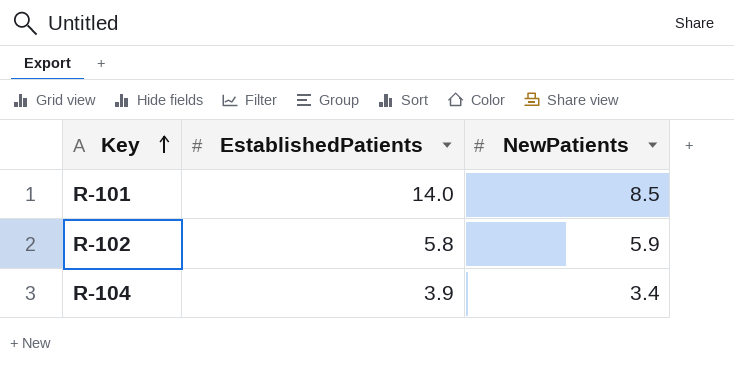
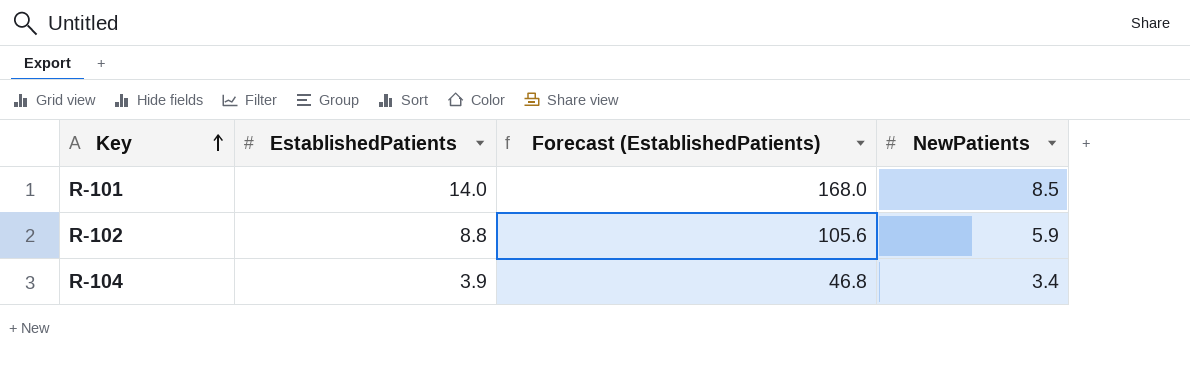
column Forecast (EstablishedPatients) | formula: none -> [EstablishedPatients] * 12
R-102 | EstablishedPatients: 5.8 -> 8.8

